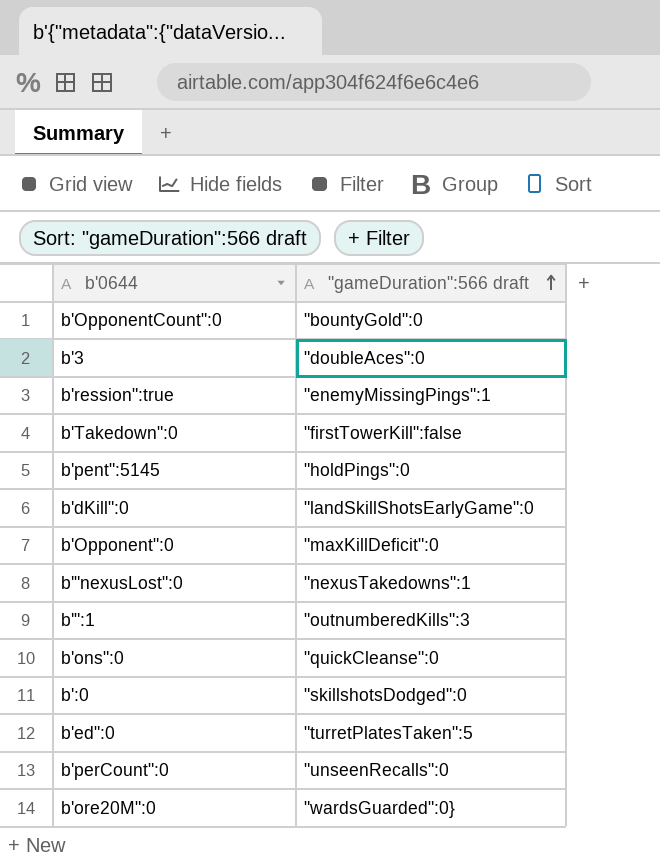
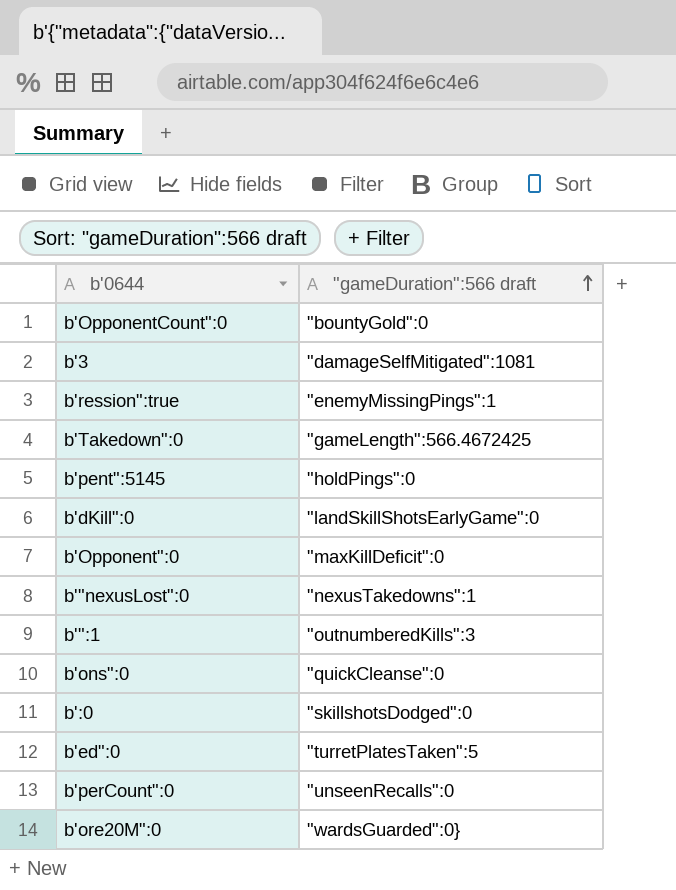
b'3 | "gameDuration":566 draft: "doubleAces":0 -> "damageSelfMitigated":1081
b'Takedown":0 | "gameDuration":566 draft: "firstTowerKill":false -> "gameLength":566.4672425

